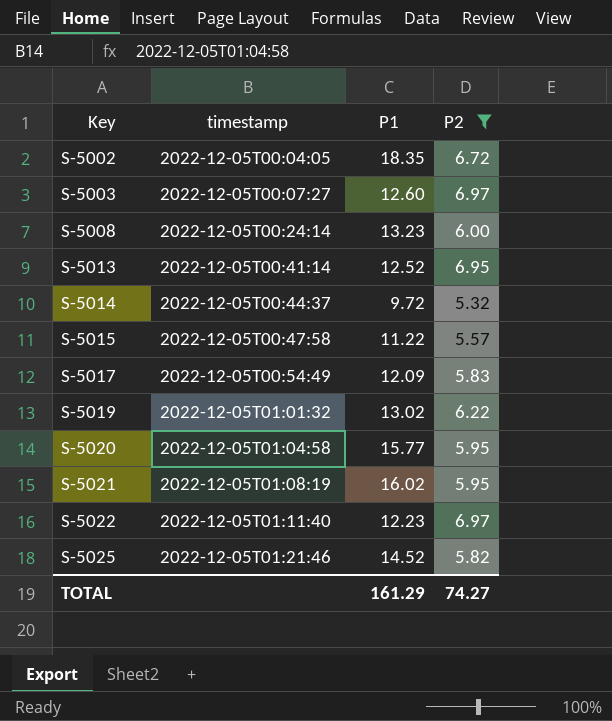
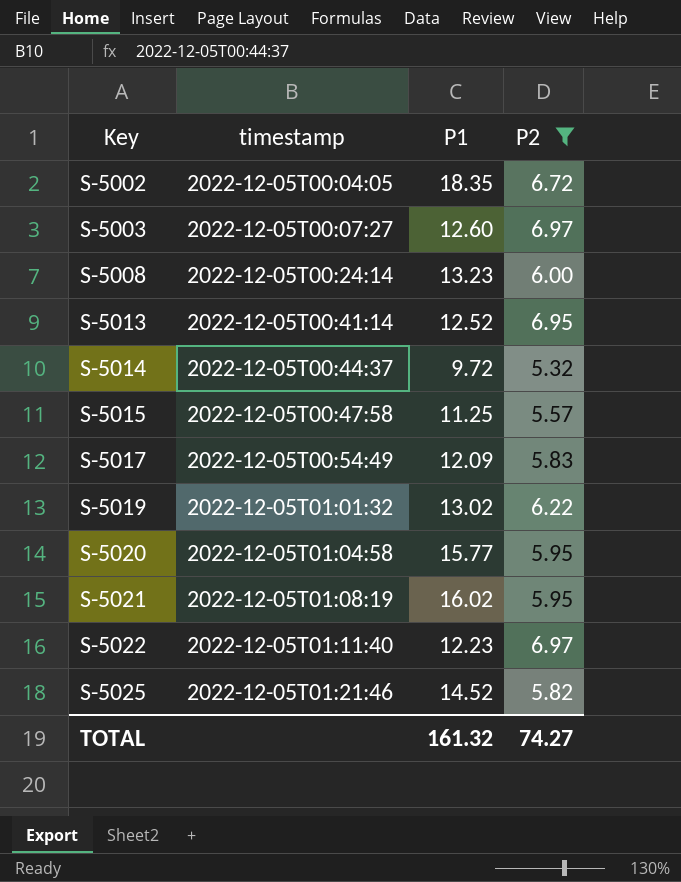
S-5015 | P1: 11.22 -> 11.25
TOTAL | P1: 161.29 -> 161.32

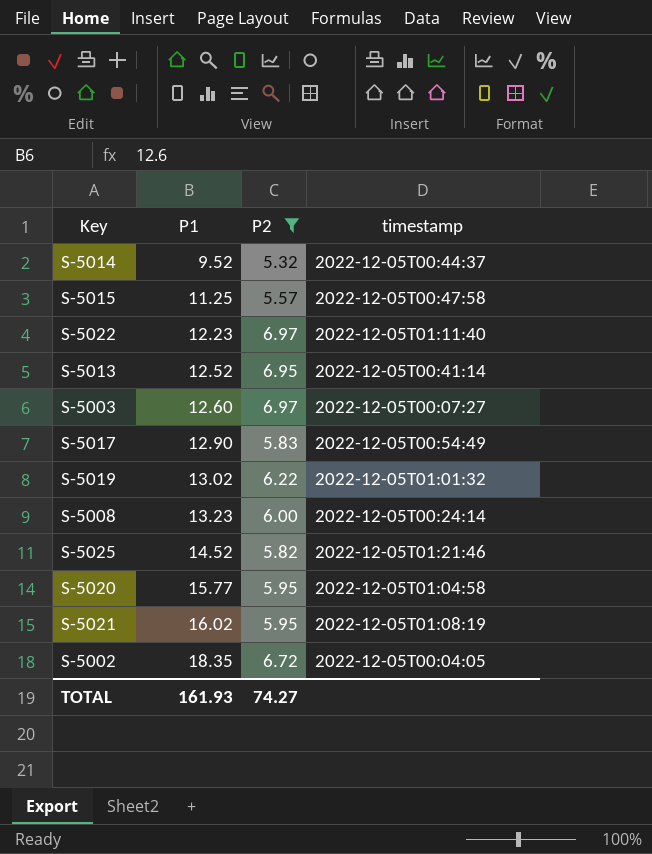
row order: Key ascending -> P1 ascending
column timestamp | position: 2 -> 4
S-5014 | P1: 9.72 -> 9.52
S-5017 | P1: 12.09 -> 12.90
TOTAL | P1: 161.32 -> 161.93

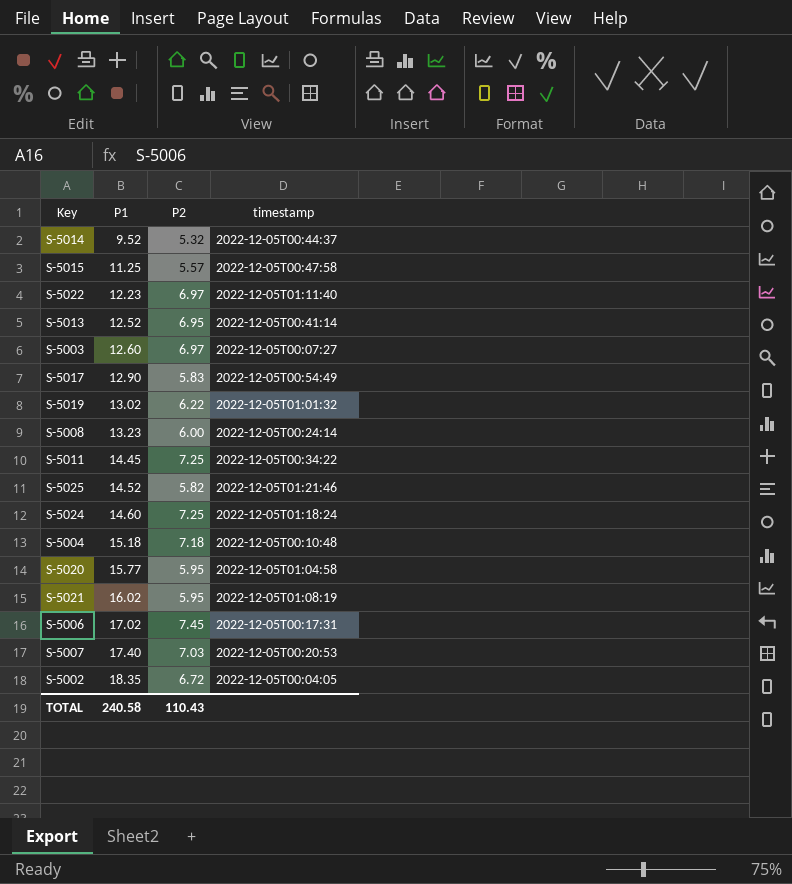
filter: P2 <= 6.97 -> none
TOTAL | P1: 161.93 -> 240.58
TOTAL | P2: 74.27 -> 110.43

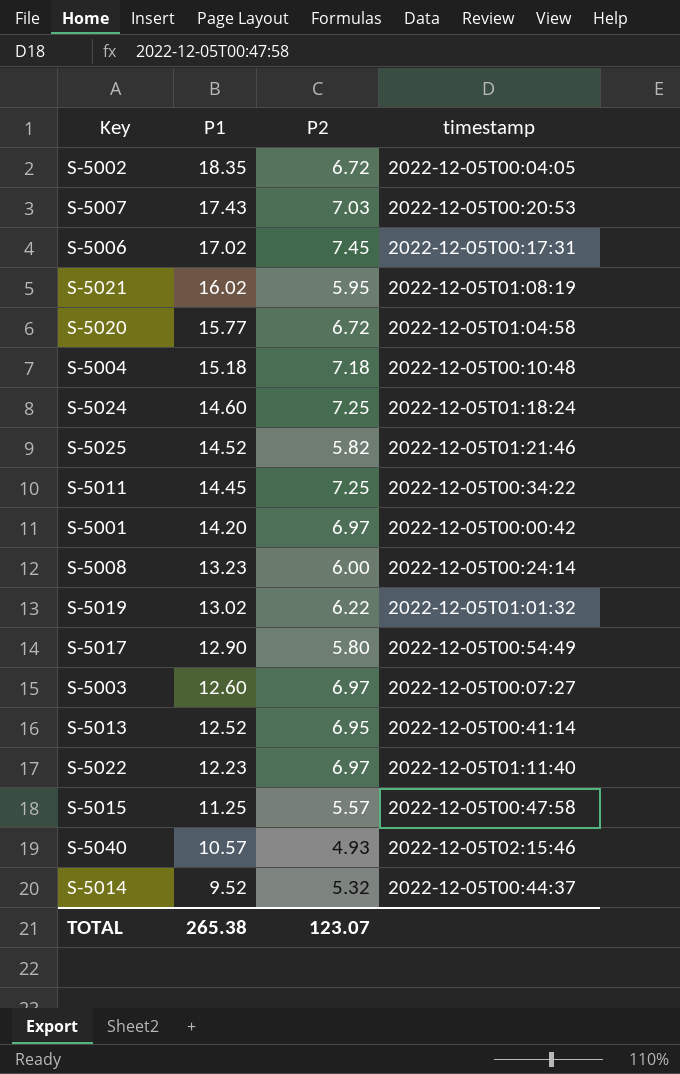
row order: P1 ascending -> P1 descending
S-5007 | P1: 17.40 -> 17.43
S-5020 | P2: 5.95 -> 6.72
row S-5001: none -> 14.20 | 6.97 | 2022-12-05T00:00:42
S-5017 | P2: 5.83 -> 5.80
row S-5040: none -> 10.57 | 4.93 | 2022-12-05T02:15:46
TOTAL | P1: 240.58 -> 265.38
TOTAL | P2: 110.43 -> 123.07

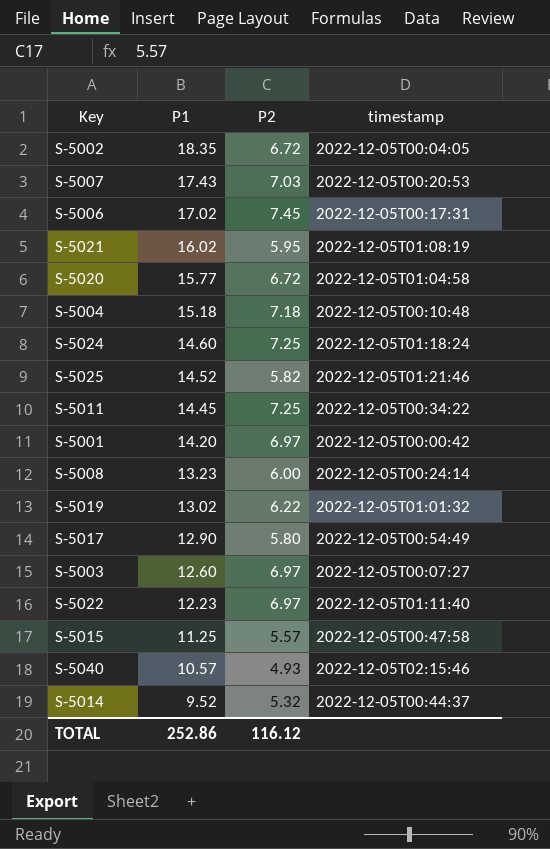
row S-5013: 12.52 | 6.95 | 2022-12-05T00:41:14 -> none
TOTAL | P1: 265.38 -> 252.86
TOTAL | P2: 123.07 -> 116.12

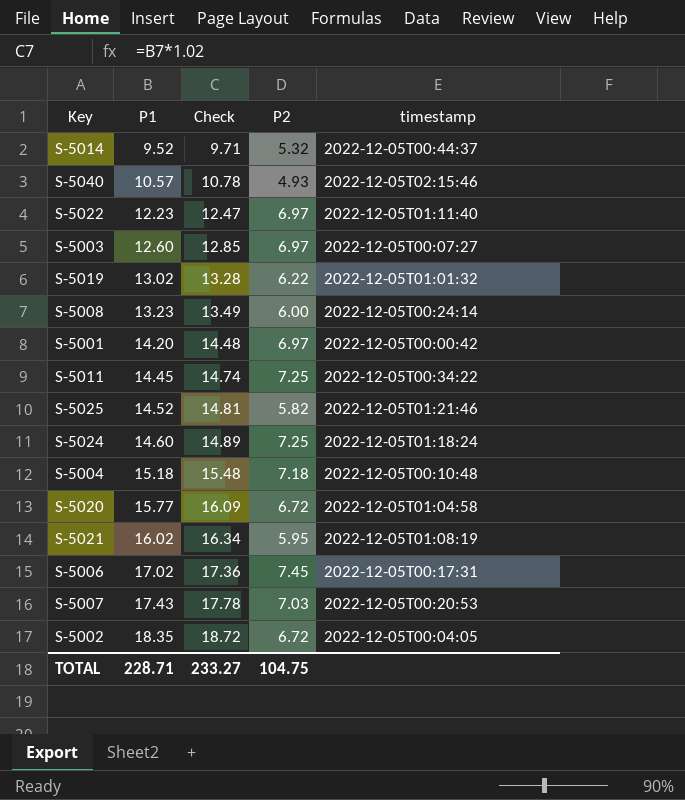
row order: P1 descending -> P1 ascending
column Check | formula: none -> [P1] * 1.02
row S-5017: 12.90 | 5.80 | 2022-12-05T00:54:49 -> none
row S-5015: 11.25 | 5.57 | 2022-12-05T00:47:58 -> none
TOTAL | P1: 252.86 -> 228.71
TOTAL | P2: 116.12 -> 104.75

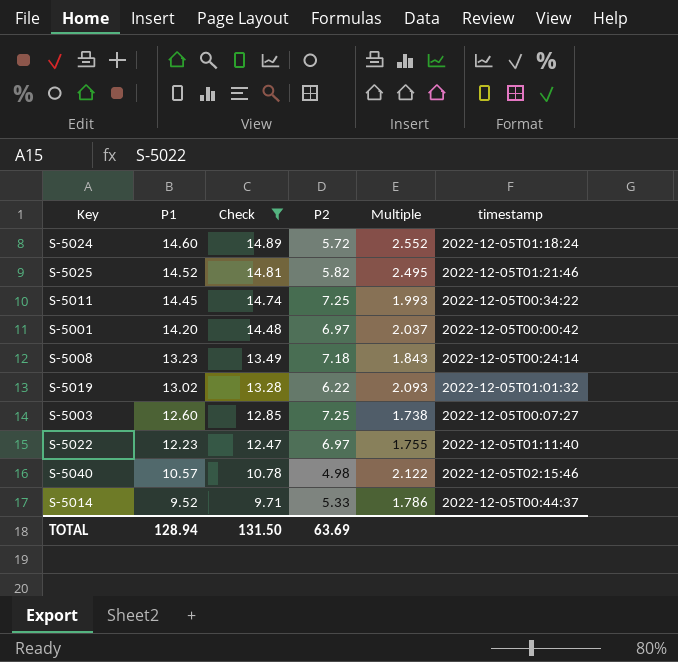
filter: none -> Check <= 14.89
row order: P1 ascending -> P1 descending
column Multiple | formula: none -> [P1] / [P2]
S-5024 | P2: 7.25 -> 5.72
S-5008 | P2: 6.00 -> 7.18
S-5003 | P2: 6.97 -> 7.25
S-5040 | P2: 4.93 -> 4.98
S-5014 | P2: 5.32 -> 5.33
TOTAL | P1: 228.71 -> 128.94
TOTAL | Check: 233.27 -> 131.50
TOTAL | P2: 104.75 -> 63.69

